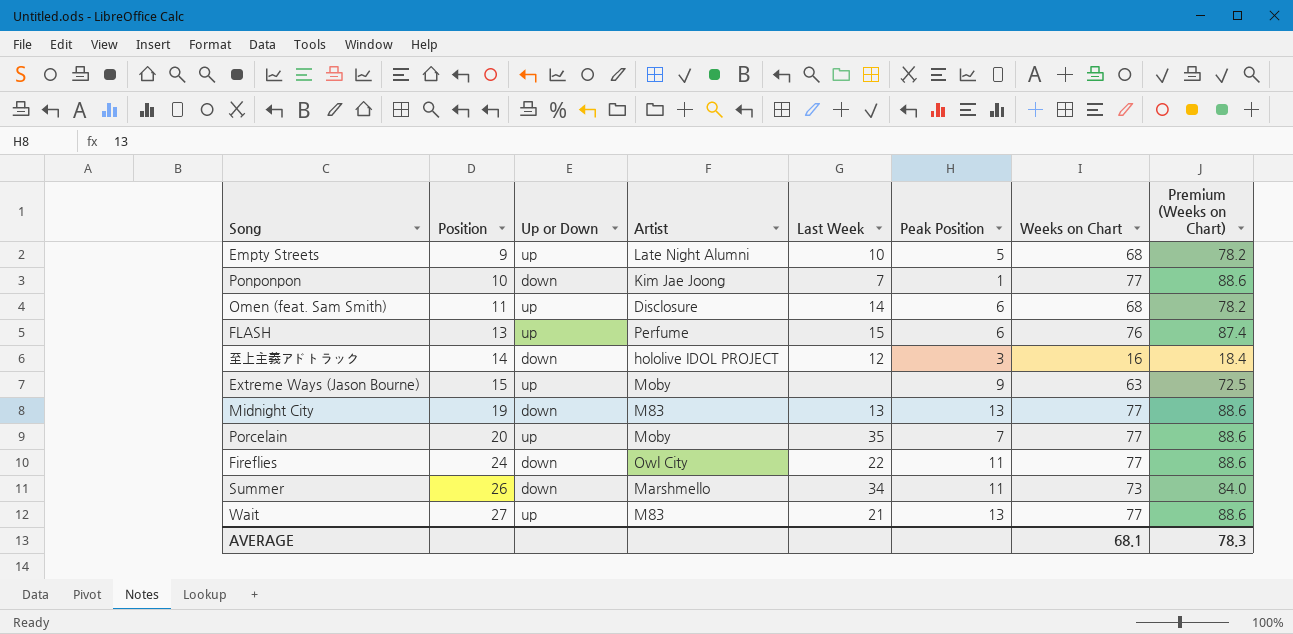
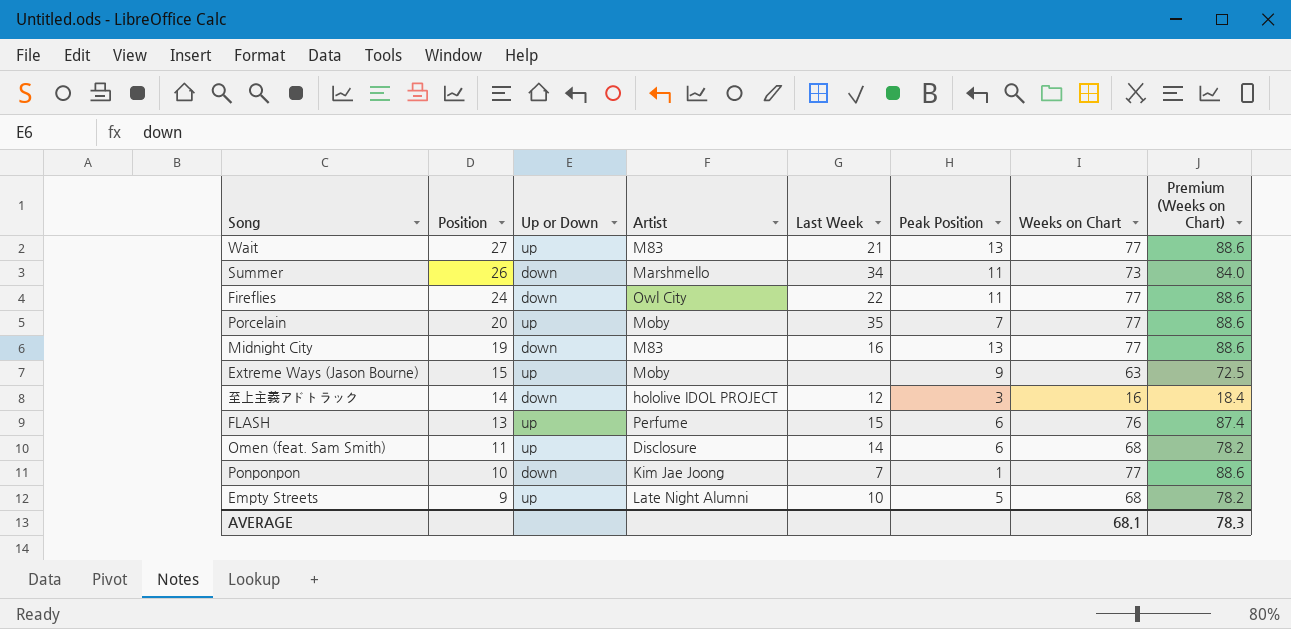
row order: Position ascending -> Position descending
Midnight City | Last Week: 13 -> 16

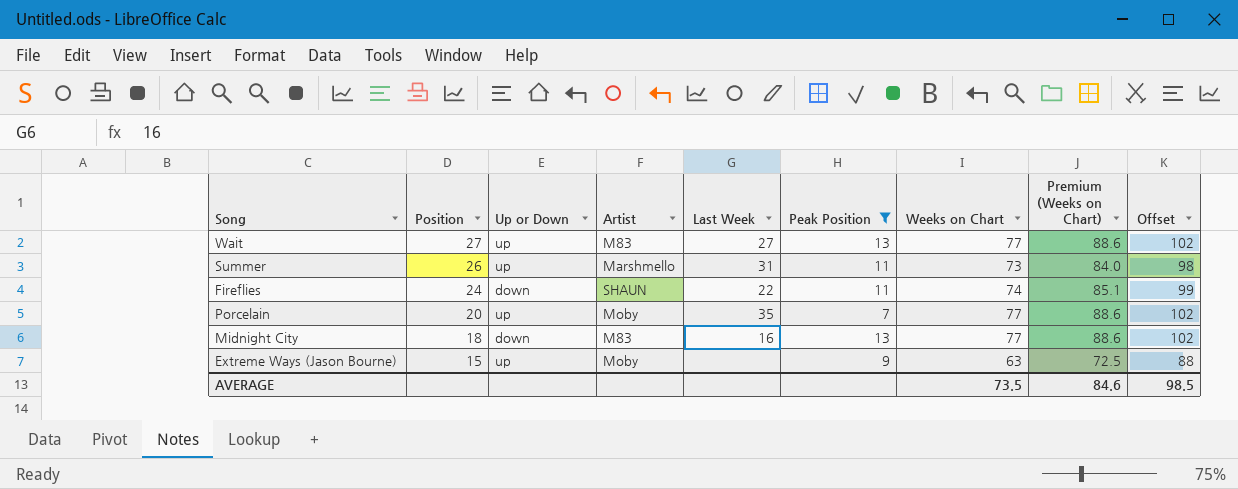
filter: none -> Peak Position >= 7
column Offset | formula: none -> [Weeks on Chart] + 25
Wait | Last Week: 21 -> 27
Summer | Up or Down: down -> up
Summer | Last Week: 34 -> 31
Fireflies | Artist: Owl City -> SHAUN
Fireflies | Weeks on Chart: 77 -> 74
Fireflies | Premium (Weeks on Chart): 88.6 -> 85.1
Midnight City | Position: 19 -> 18
AVERAGE | Weeks on Chart: 68.1 -> 73.5
AVERAGE | Premium (Weeks on Chart): 78.3 -> 84.6

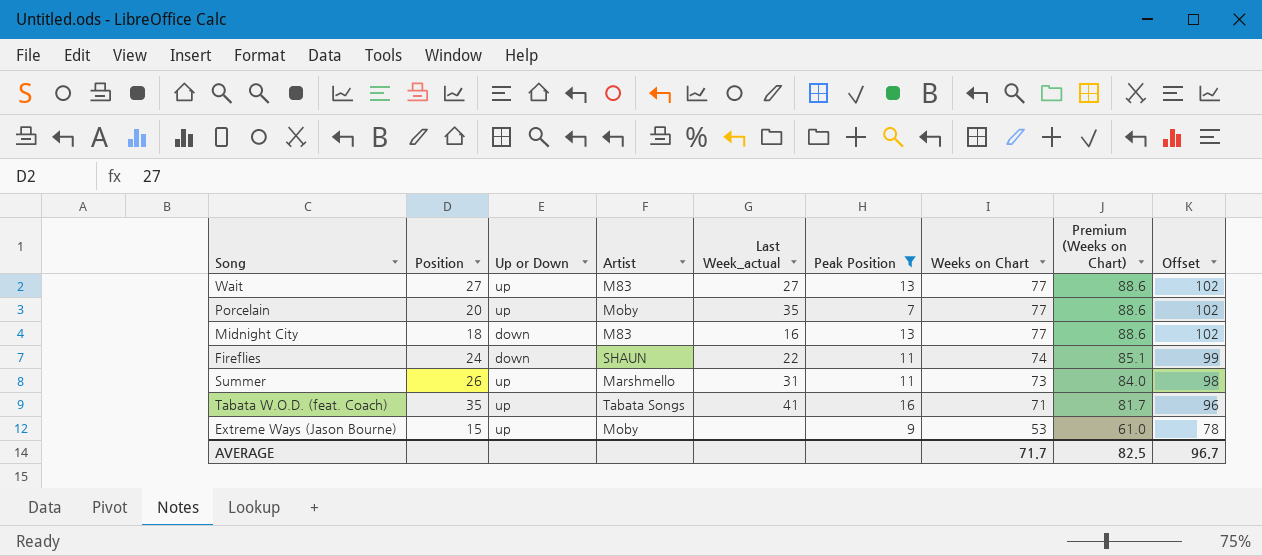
row order: Position descending -> Weeks on Chart descending
column name: Last Week -> Last Week_actual
row Tabata W.O.D. (feat. Coach): none -> 35 | up | Tabata Songs | 41 | 16 | 71 | 81.7 | 96
Extreme Ways (Jason Bourne) | Weeks on Chart: 63 -> 53
Extreme Ways (Jason Bourne) | Premium (Weeks on Chart): 72.5 -> 61.0
Extreme Ways (Jason Bourne) | Offset: 88 -> 78
AVERAGE | Weeks on Chart: 73.5 -> 71.7
AVERAGE | Premium (Weeks on Chart): 84.6 -> 82.5
AVERAGE | Offset: 98.5 -> 96.7

